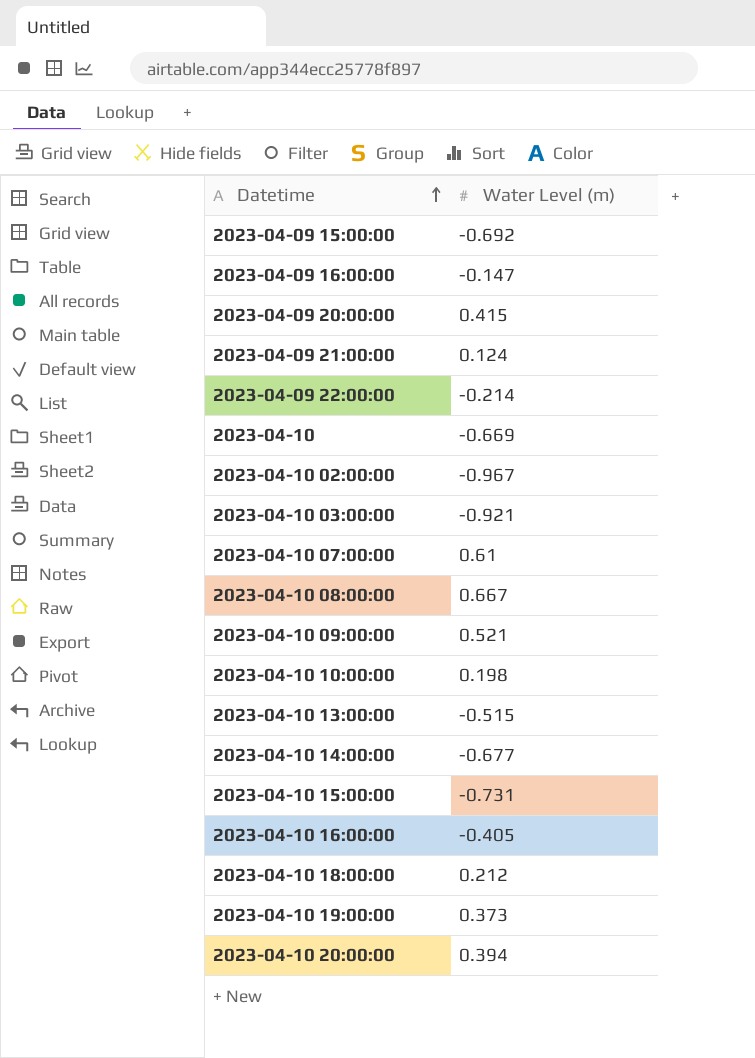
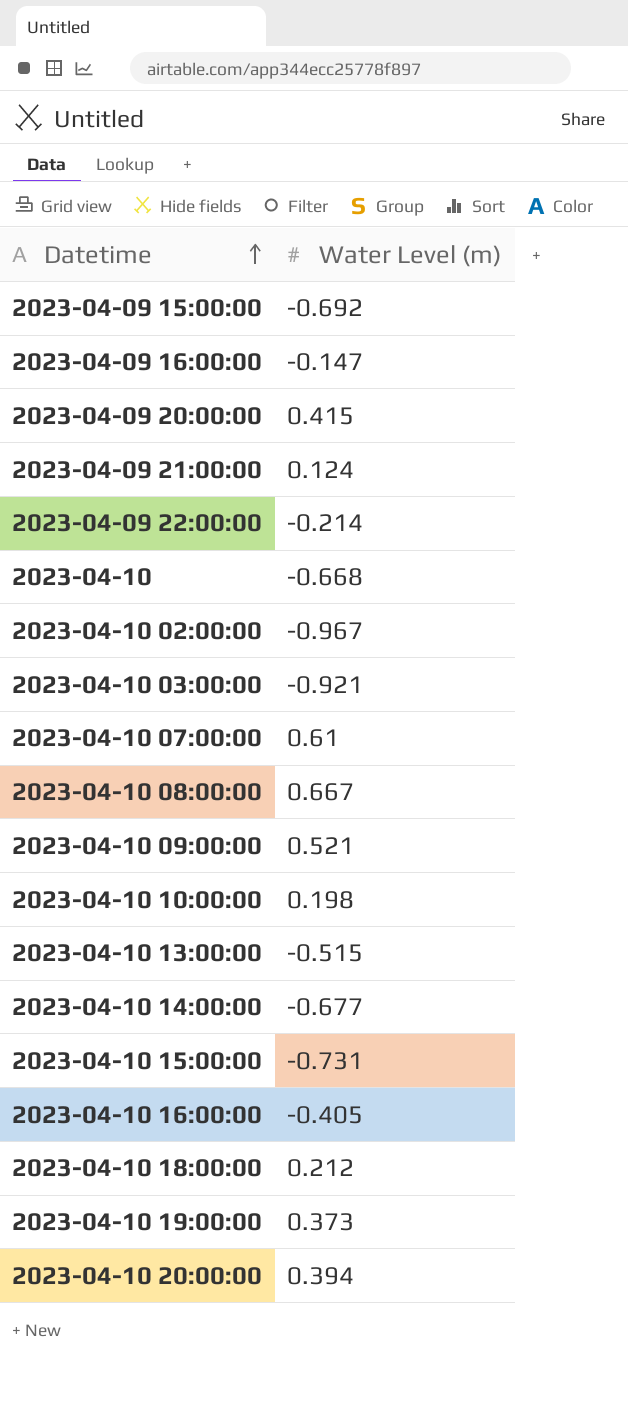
2023-04-10 | Water Level (m): -0.669 -> -0.668

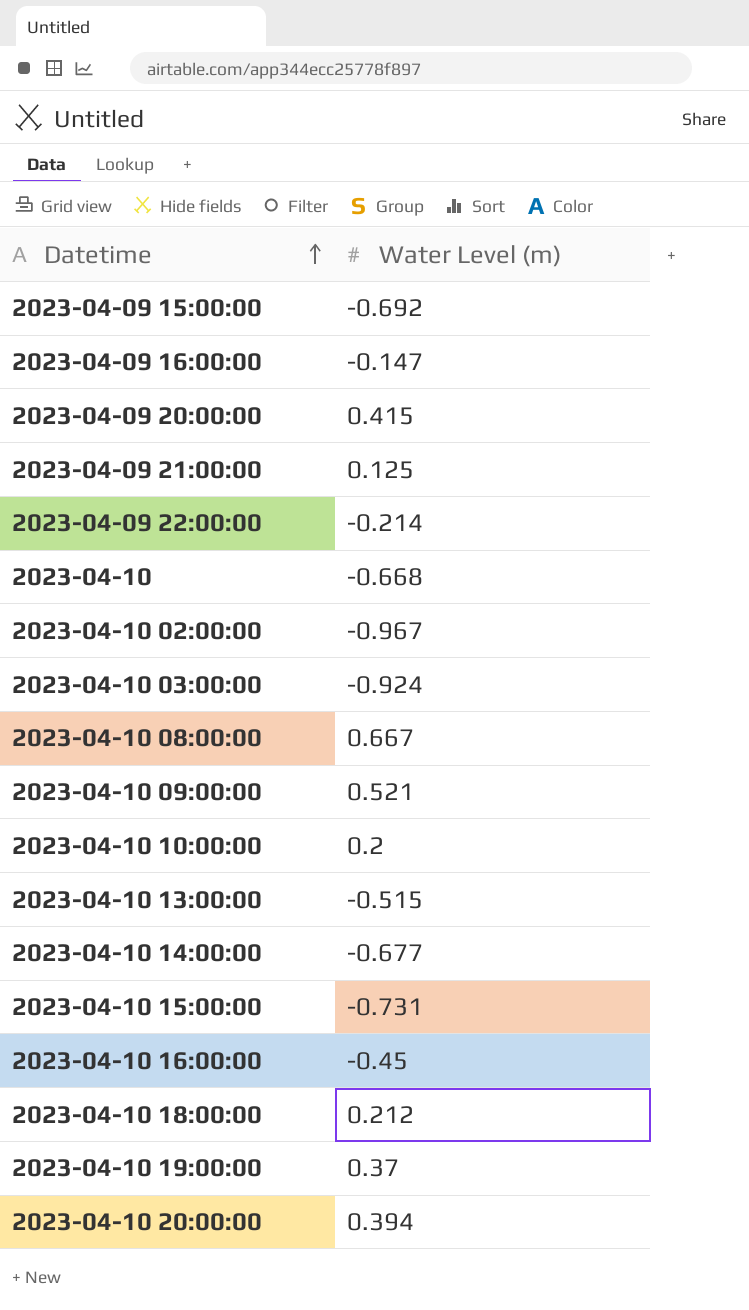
row 2023-04-10 07:00:00: 0.61 -> none
2023-04-09 21:00:00 | Water Level (m): 0.124 -> 0.125
2023-04-10 03:00:00 | Water Level (m): -0.921 -> -0.924
2023-04-10 10:00:00 | Water Level (m): 0.198 -> 0.2
2023-04-10 16:00:00 | Water Level (m): -0.405 -> -0.45
2023-04-10 19:00:00 | Water Level (m): 0.373 -> 0.37

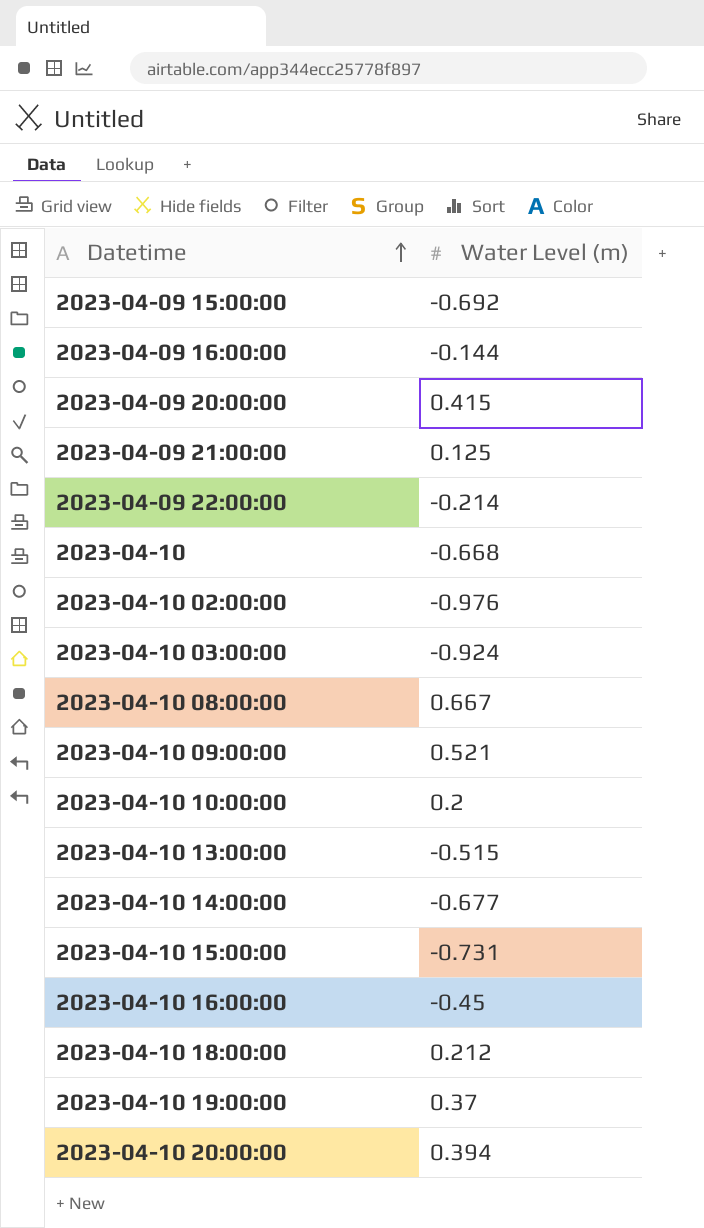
2023-04-09 16:00:00 | Water Level (m): -0.147 -> -0.144
2023-04-10 02:00:00 | Water Level (m): -0.967 -> -0.976

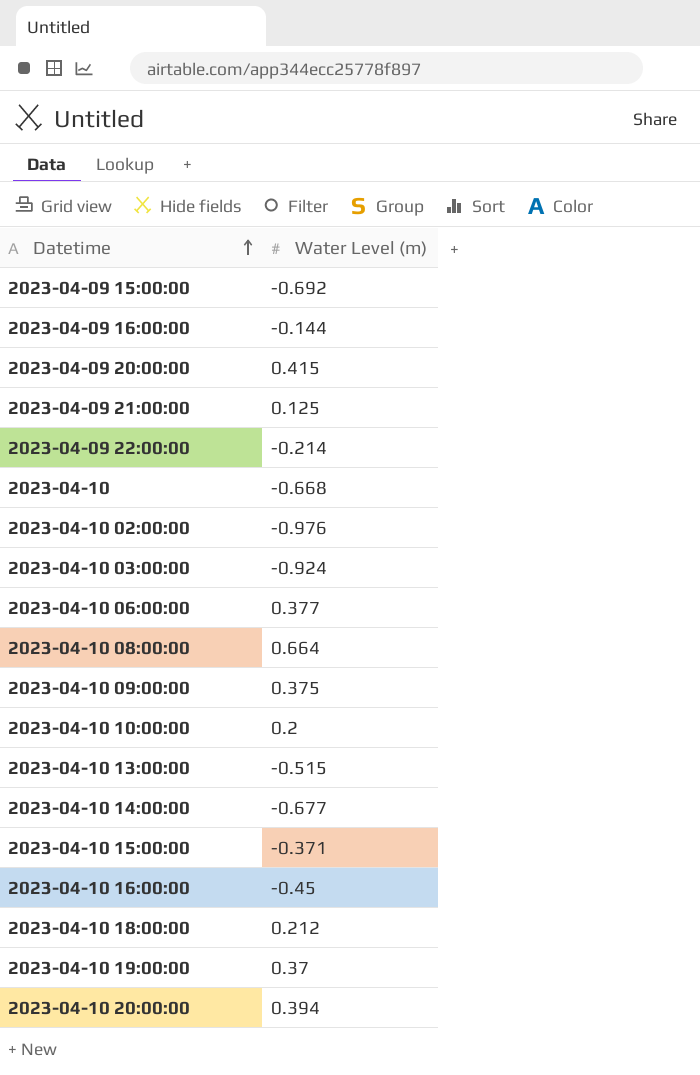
row 2023-04-10 06:00:00: none -> 0.377
2023-04-10 08:00:00 | Water Level (m): 0.667 -> 0.664
2023-04-10 09:00:00 | Water Level (m): 0.521 -> 0.375
2023-04-10 15:00:00 | Water Level (m): -0.731 -> -0.371

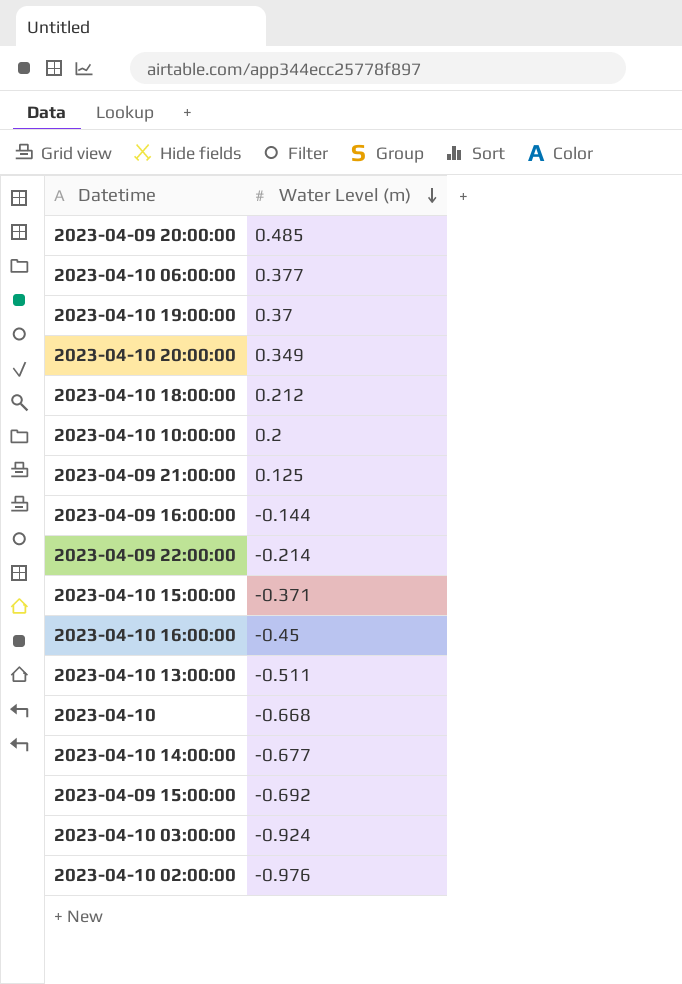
row order: Datetime ascending -> Water Level (m) descending
row 2023-04-10 08:00:00: 0.664 -> none
row 2023-04-10 09:00:00: 0.375 -> none
2023-04-09 20:00:00 | Water Level (m): 0.415 -> 0.485
2023-04-10 20:00:00 | Water Level (m): 0.394 -> 0.349
2023-04-10 13:00:00 | Water Level (m): -0.515 -> -0.511

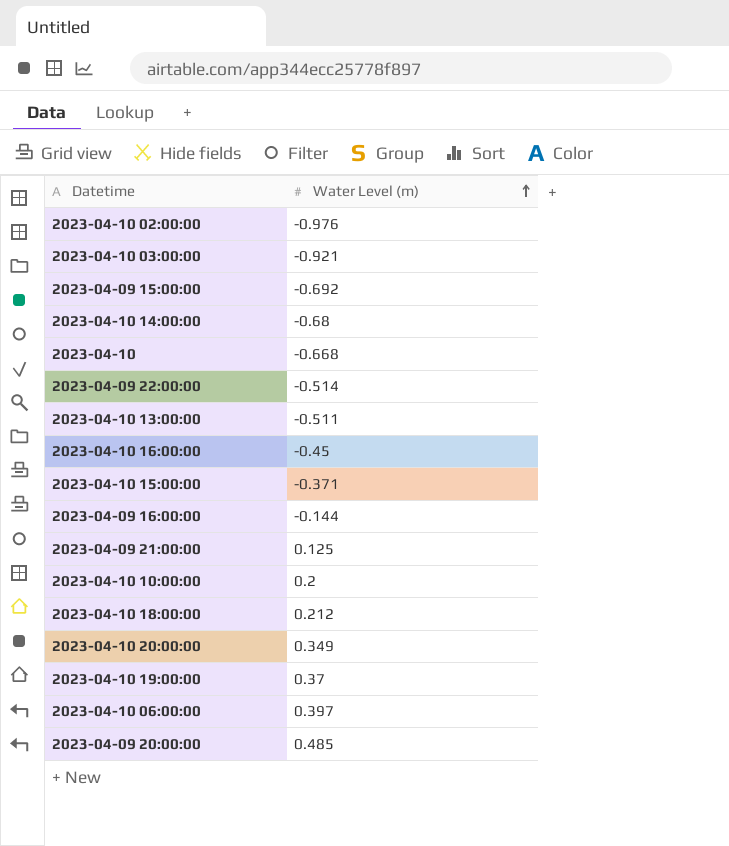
row order: Water Level (m) descending -> Water Level (m) ascending
2023-04-10 03:00:00 | Water Level (m): -0.924 -> -0.921
2023-04-10 14:00:00 | Water Level (m): -0.677 -> -0.68
2023-04-09 22:00:00 | Water Level (m): -0.214 -> -0.514
2023-04-10 06:00:00 | Water Level (m): 0.377 -> 0.397

